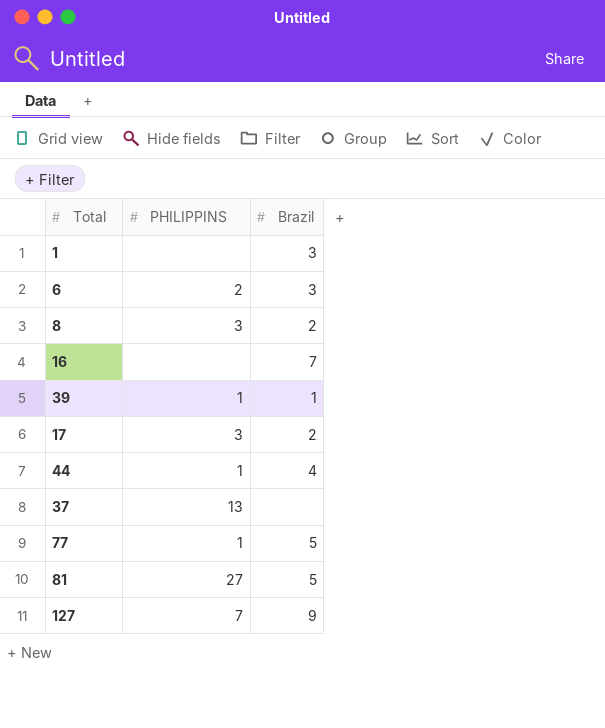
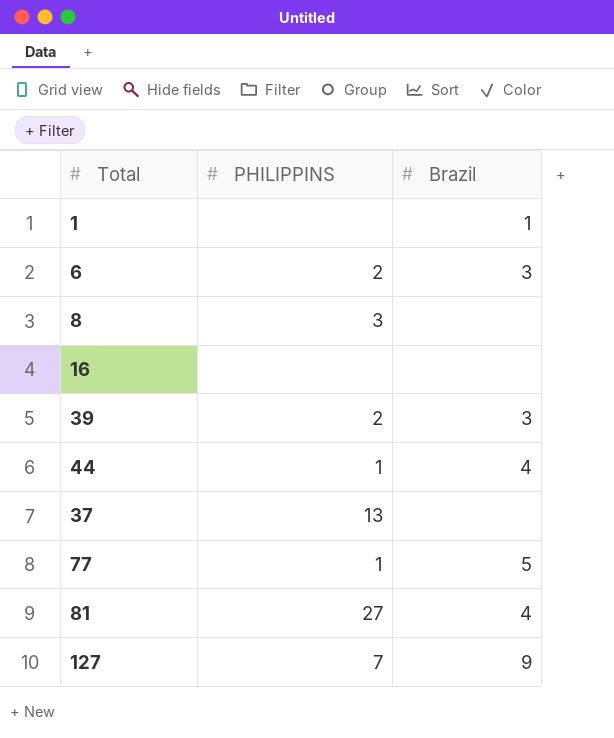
row 17: 3 | 2 -> none
1 | Brazil: 3 -> 1
8 | Brazil: 2 -> none
16 | Brazil: 7 -> none
39 | PHILIPPINS: 1 -> 2
39 | Brazil: 1 -> 3
81 | Brazil: 5 -> 4

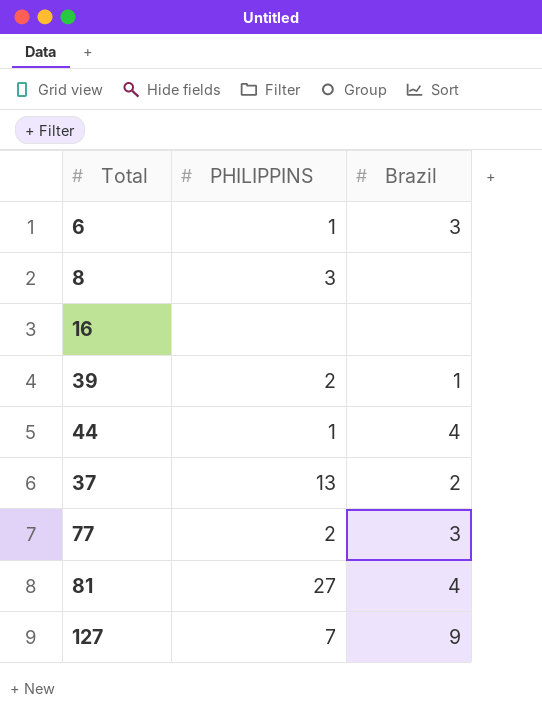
row 1: none | 1 -> none
6 | PHILIPPINS: 2 -> 1
39 | Brazil: 3 -> 1
37 | Brazil: none -> 2
77 | PHILIPPINS: 1 -> 2
77 | Brazil: 5 -> 3

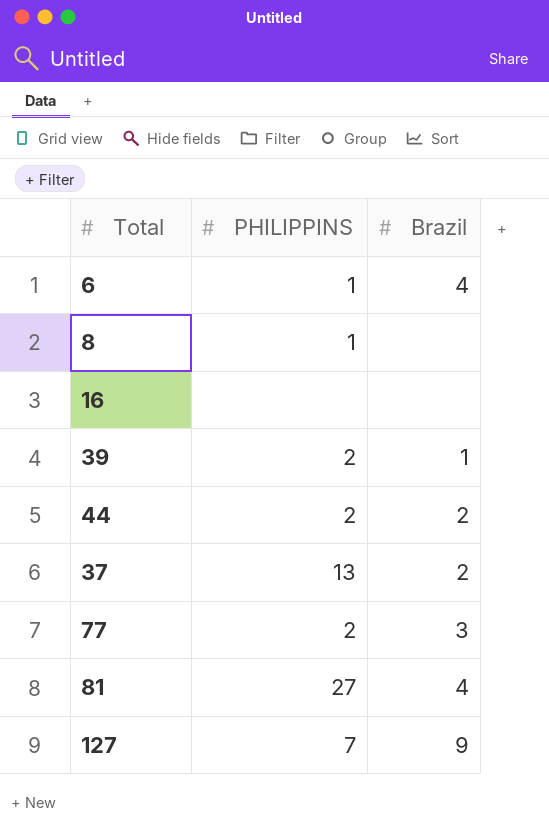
6 | Brazil: 3 -> 4
8 | PHILIPPINS: 3 -> 1
44 | PHILIPPINS: 1 -> 2
44 | Brazil: 4 -> 2

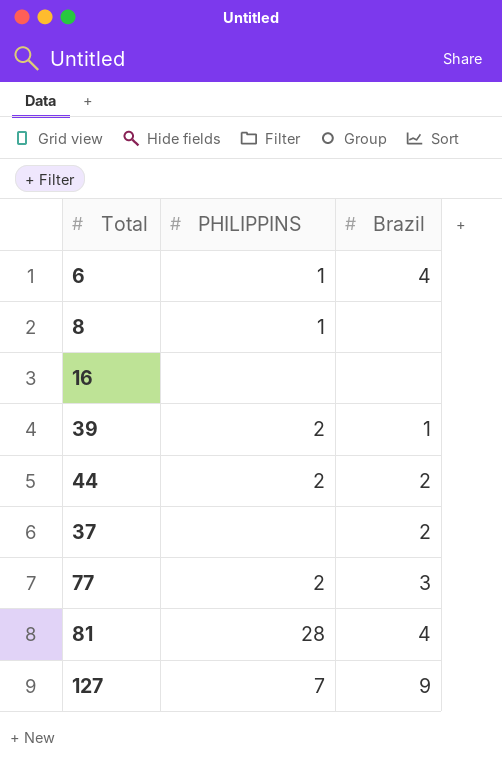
37 | PHILIPPINS: 13 -> none
81 | PHILIPPINS: 27 -> 28

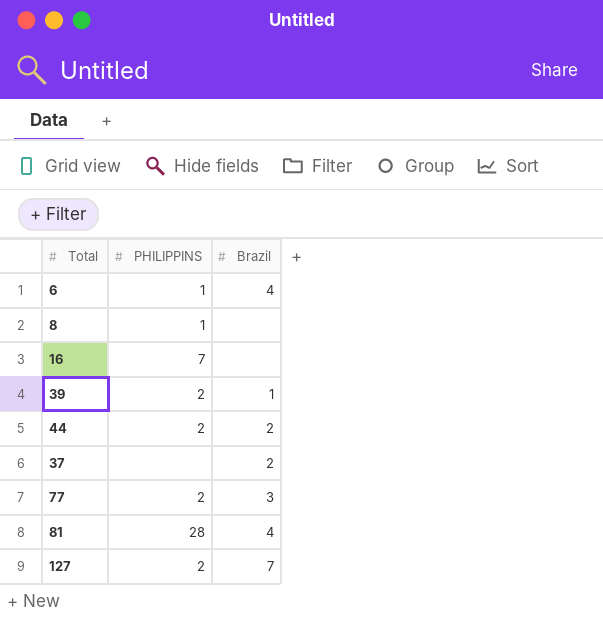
16 | PHILIPPINS: none -> 7
127 | PHILIPPINS: 7 -> 2
127 | Brazil: 9 -> 7

